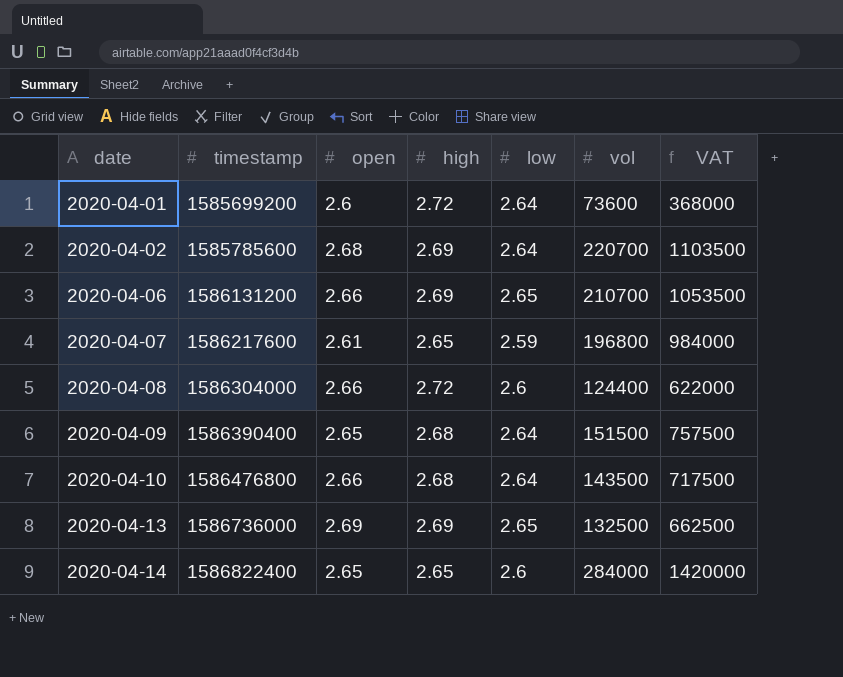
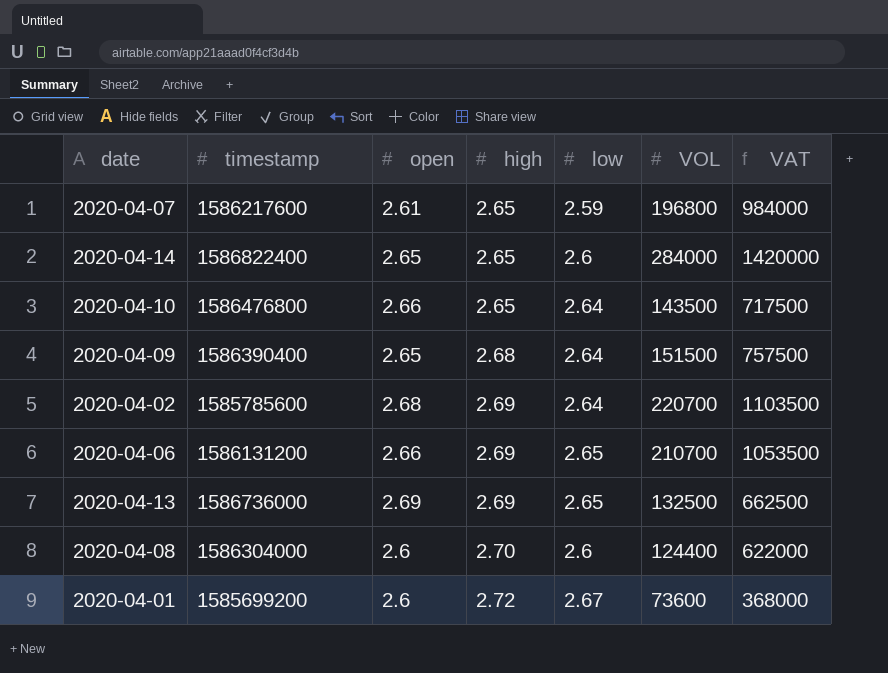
row order: date ascending -> high ascending
column name: vol -> VOL
2020-04-10 | high: 2.68 -> 2.65
2020-04-08 | open: 2.66 -> 2.6
2020-04-08 | high: 2.72 -> 2.70
2020-04-01 | low: 2.64 -> 2.67

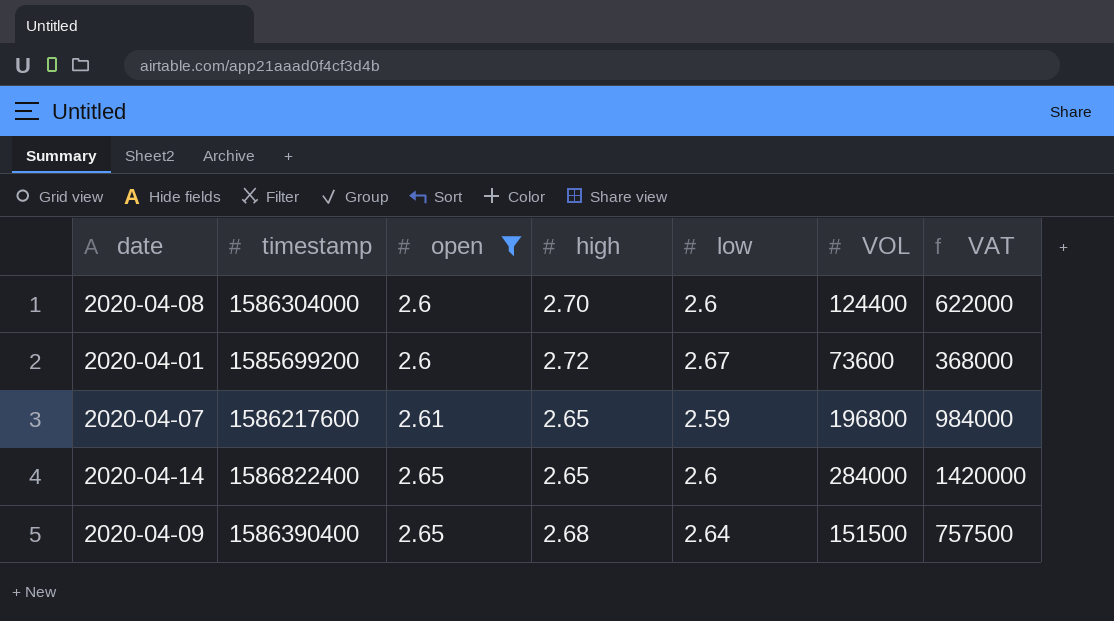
filter: none -> open <= 2.65
row order: high ascending -> open ascending

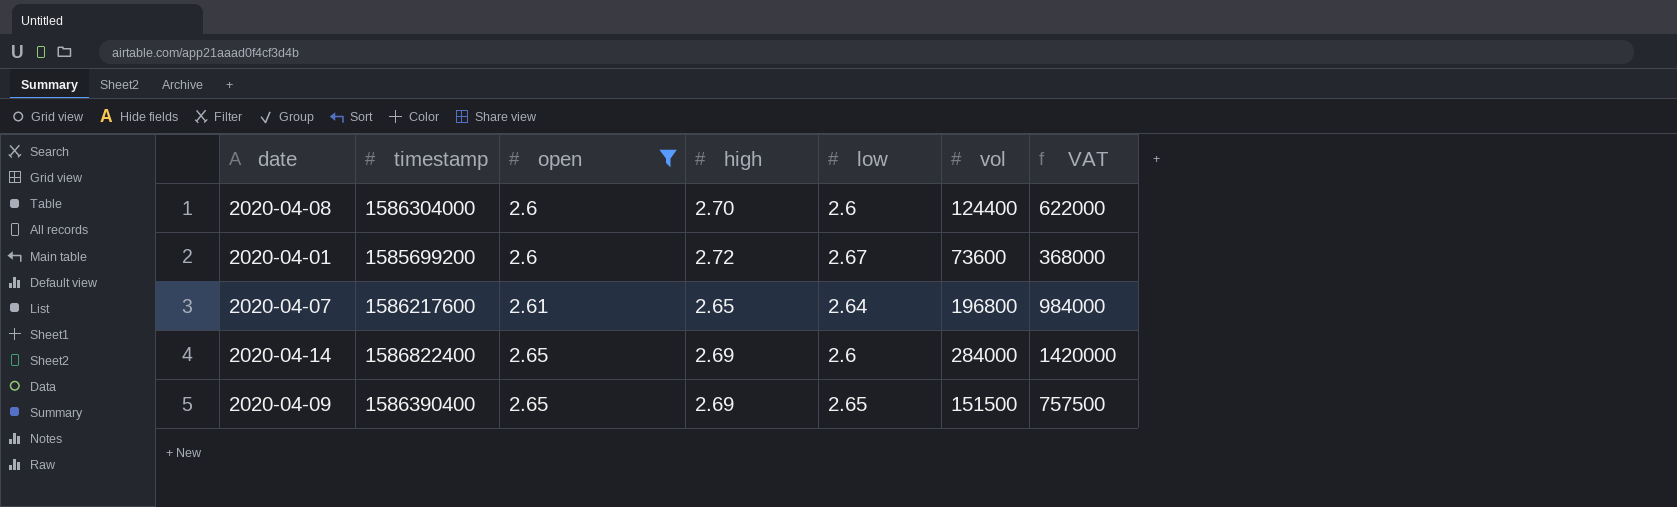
column name: VOL -> vol
2020-04-07 | low: 2.59 -> 2.64
2020-04-14 | high: 2.65 -> 2.69
2020-04-09 | high: 2.68 -> 2.69
2020-04-09 | low: 2.64 -> 2.65

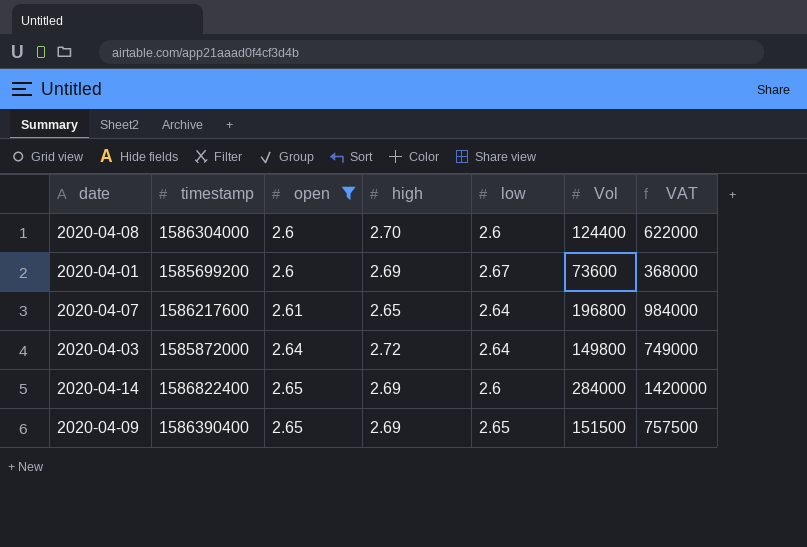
column name: vol -> Vol
2020-04-01 | high: 2.72 -> 2.69
row 2020-04-03: none -> 1585872000 | 2.64 | 2.72 | 2.64 | 149800 | 749000

